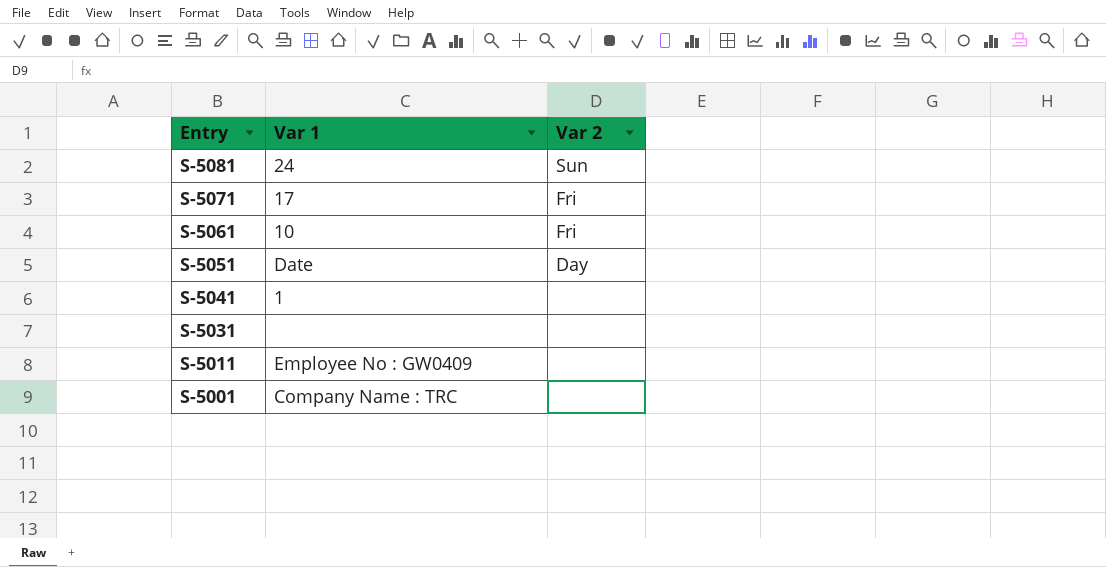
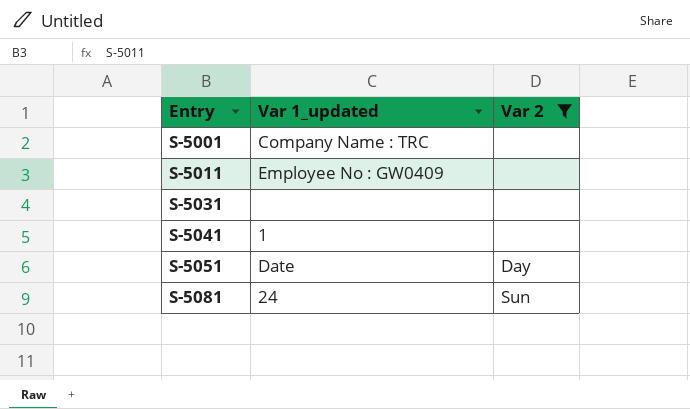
filter: none -> Var 2 != Fri
row order: Entry descending -> Entry ascending
column name: Var 1 -> Var 1_updated

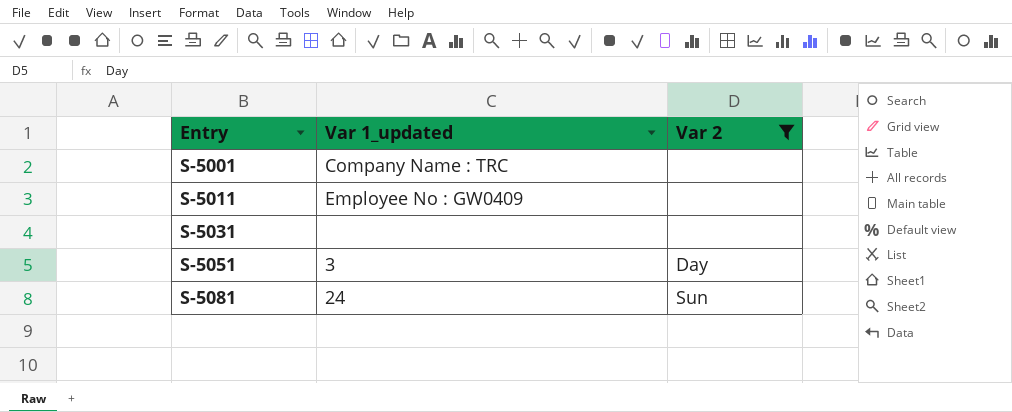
row S-5041: 1 | none -> none
S-5051 | Var 1_updated: Date -> 3

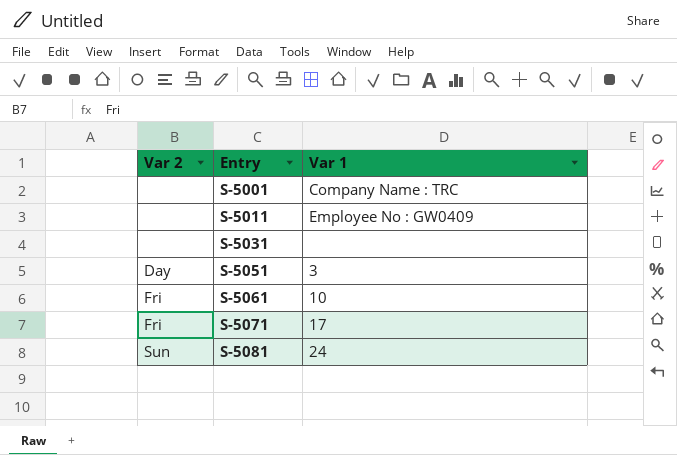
filter: Var 2 != Fri -> none
column Var 2 | position: 3 -> 1
column name: Var 1_updated -> Var 1

